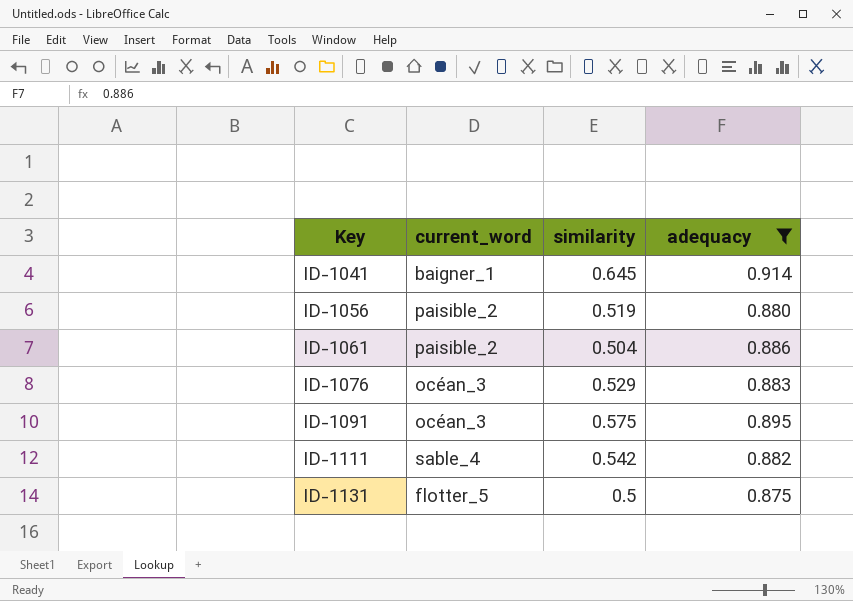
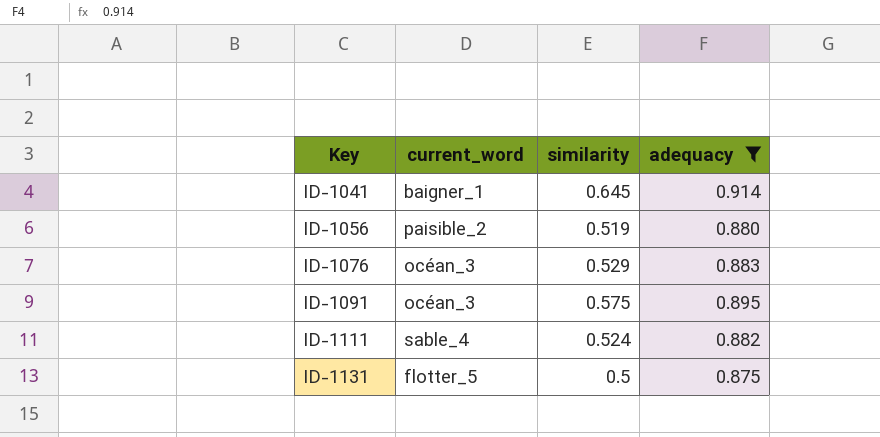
row ID-1061: paisible_2 | 0.504 | 0.886 -> none
ID-1111 | similarity: 0.542 -> 0.524

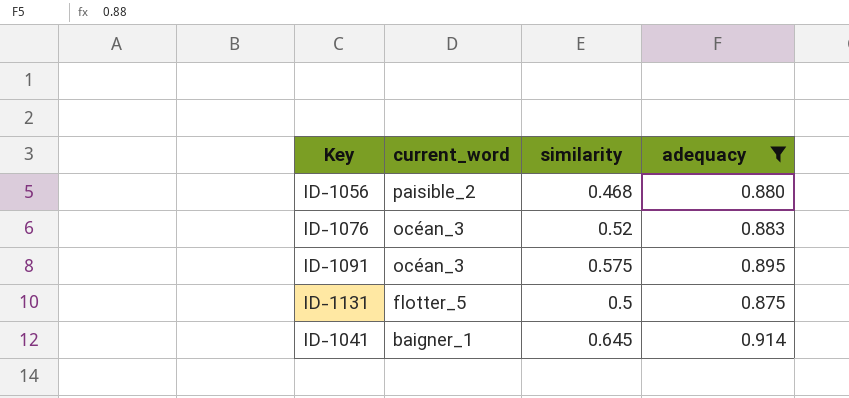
row order: Key ascending -> current_word descending
row ID-1111: sable_4 | 0.524 | 0.882 -> none
ID-1056 | similarity: 0.519 -> 0.468
ID-1076 | similarity: 0.529 -> 0.52

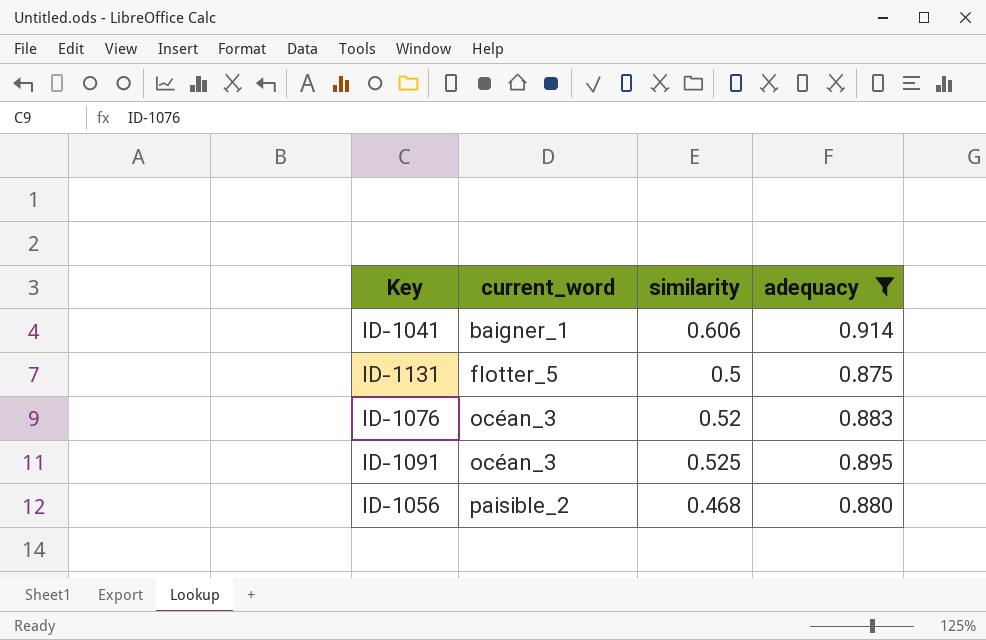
row order: current_word descending -> current_word ascending
ID-1041 | similarity: 0.645 -> 0.606
ID-1091 | similarity: 0.575 -> 0.525

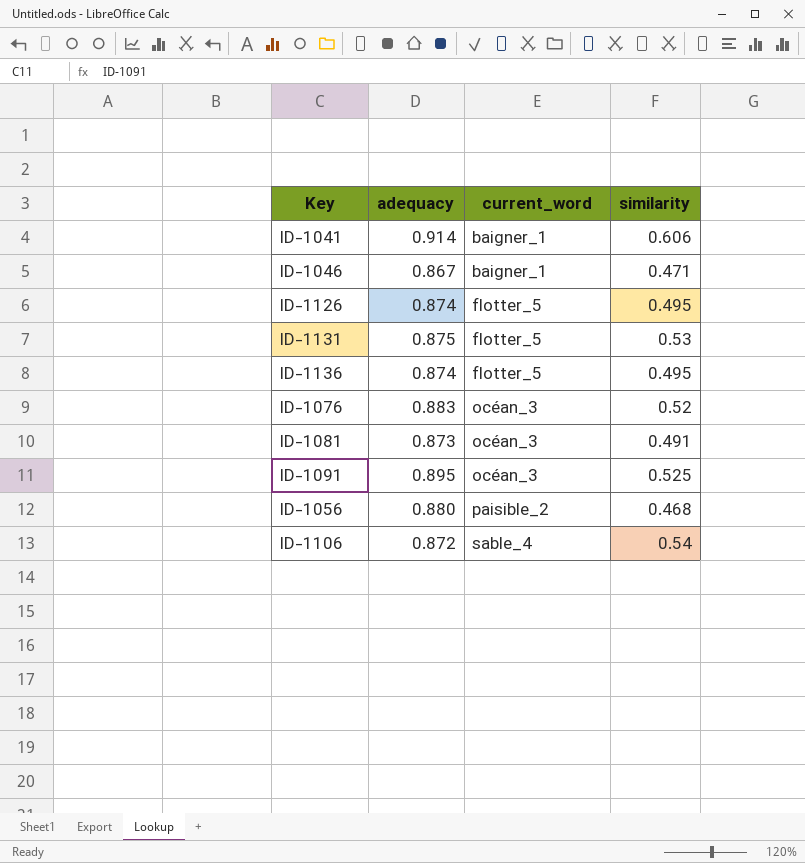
filter: adequacy >= 0.875 -> none
column adequacy | position: 4 -> 2
ID-1131 | similarity: 0.5 -> 0.53

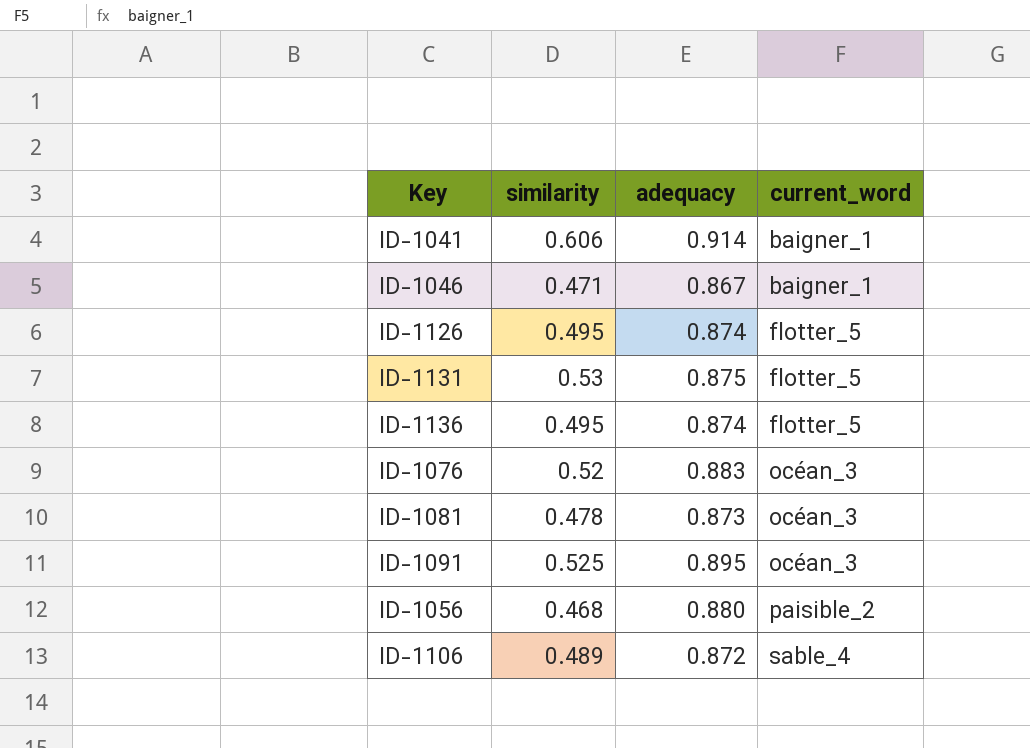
column similarity | position: 4 -> 2
ID-1081 | similarity: 0.491 -> 0.478
ID-1106 | similarity: 0.54 -> 0.489

